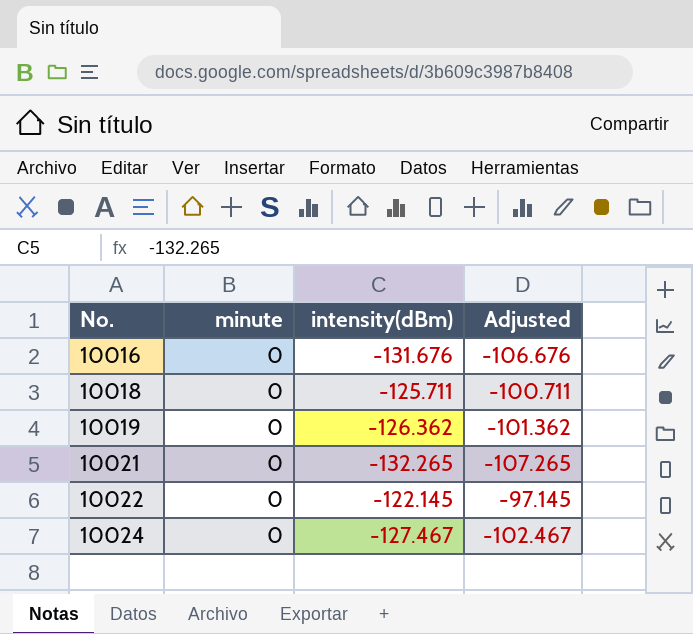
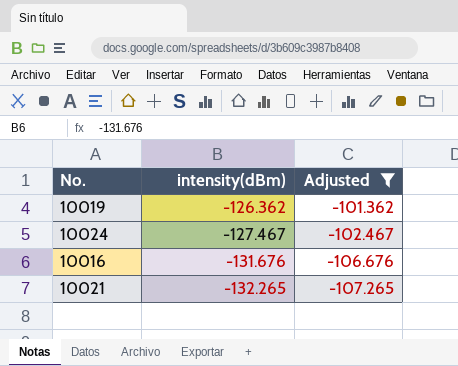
filter: none -> Adjusted <= -101.362
row order: No. ascending -> intensity(dBm) descending
column minute | position: 2 -> none

